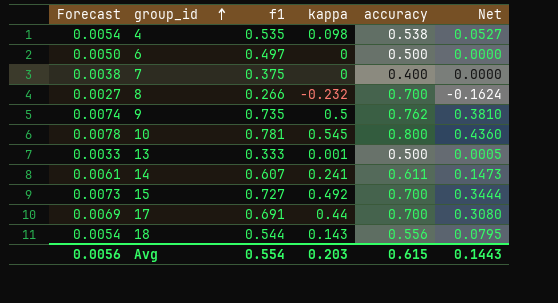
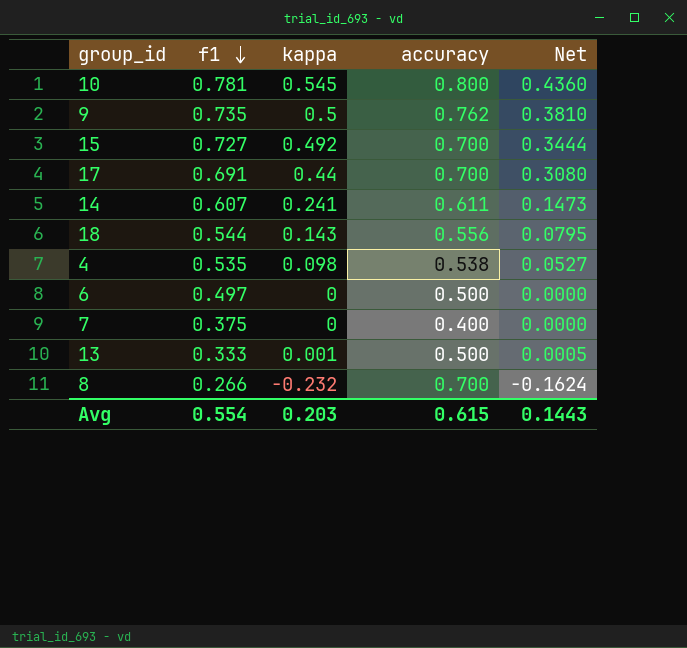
row order: group_id ascending -> f1 descending
column Forecast | formula: [f1] * 0.01 -> none

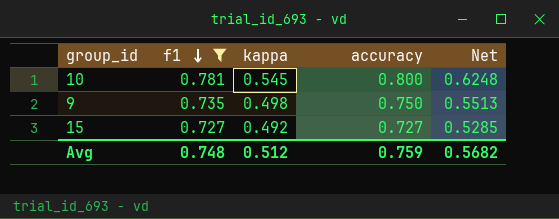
filter: none -> f1 >= 0.727
column Net | formula: [kappa] * [accuracy] -> [f1] * [accuracy]
9 | kappa: 0.5 -> 0.498
9 | accuracy: 0.762 -> 0.750
15 | accuracy: 0.700 -> 0.727
Avg | f1: 0.554 -> 0.748
Avg | kappa: 0.203 -> 0.512
Avg | accuracy: 0.615 -> 0.759
Avg | Net: 0.1443 -> 0.5682

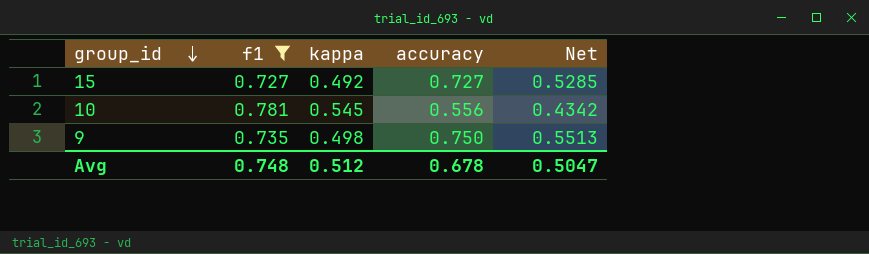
row order: f1 descending -> group_id descending
10 | accuracy: 0.800 -> 0.556
10 | Net: 0.6248 -> 0.4342
Avg | accuracy: 0.759 -> 0.678
Avg | Net: 0.5682 -> 0.5047

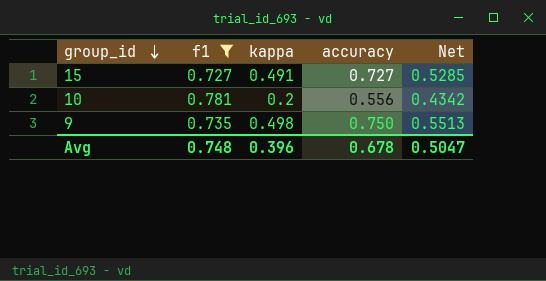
15 | kappa: 0.492 -> 0.491
10 | kappa: 0.545 -> 0.2
Avg | kappa: 0.512 -> 0.396

